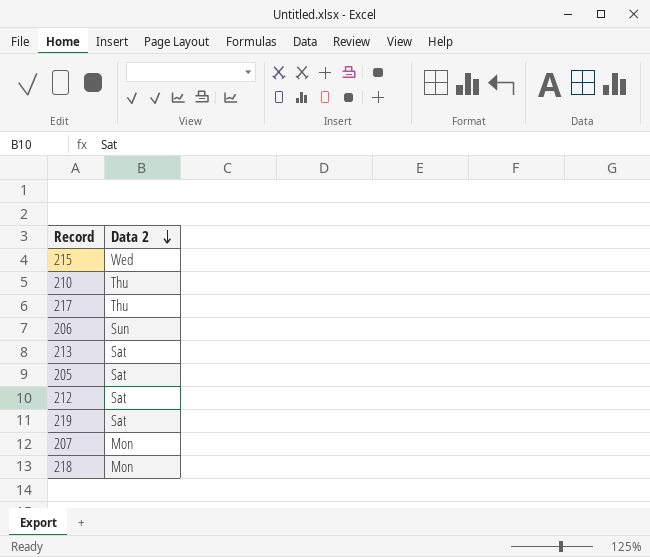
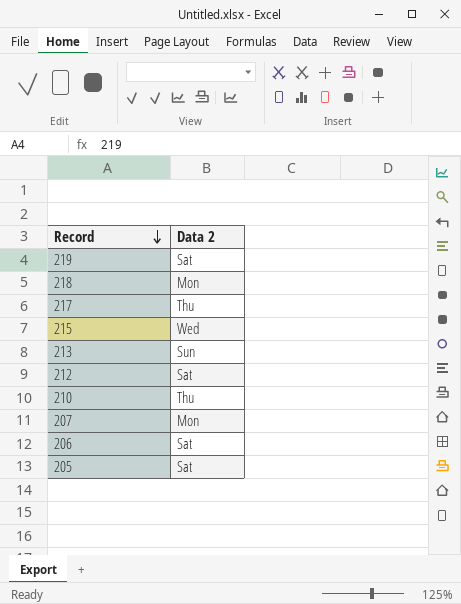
row order: Data 2 descending -> Record descending
213 | Data 2: Sat -> Sun
206 | Data 2: Sun -> Sat

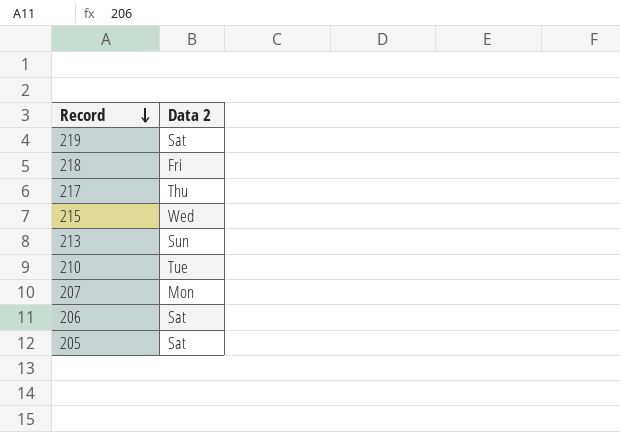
row 212: Sat -> none
218 | Data 2: Mon -> Fri
210 | Data 2: Thu -> Tue

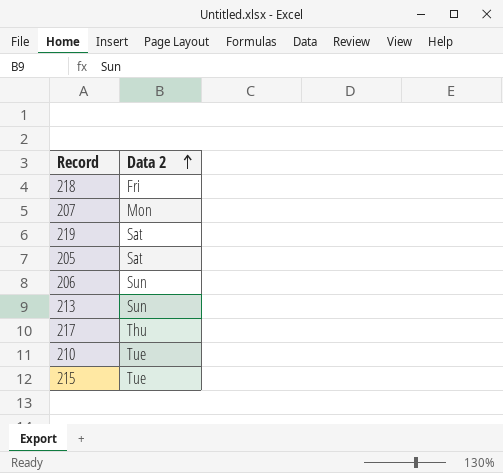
row order: Record descending -> Data 2 ascending
206 | Data 2: Sat -> Sun
215 | Data 2: Wed -> Tue

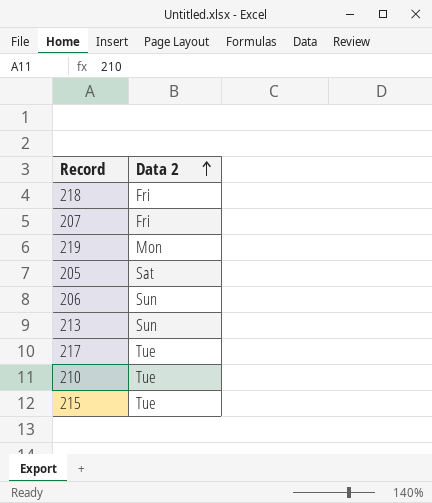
207 | Data 2: Mon -> Fri
219 | Data 2: Sat -> Mon
217 | Data 2: Thu -> Tue

